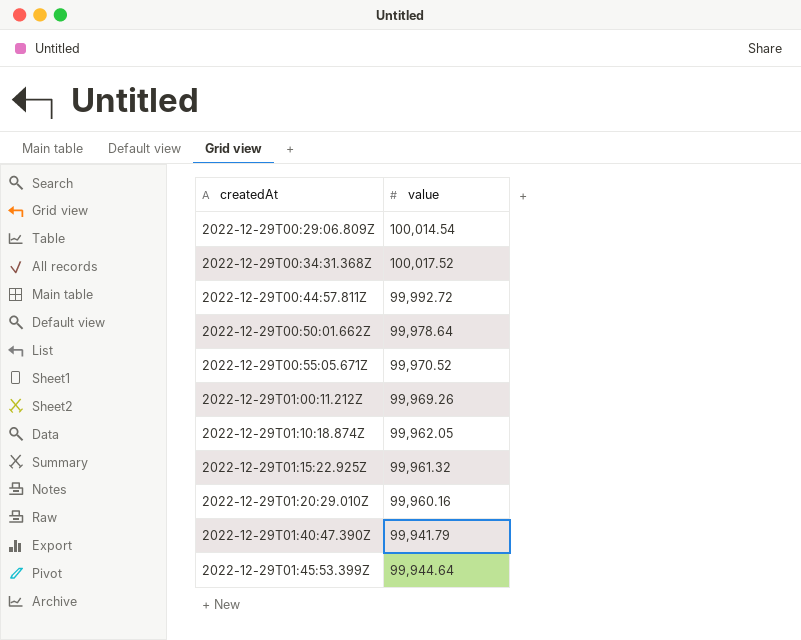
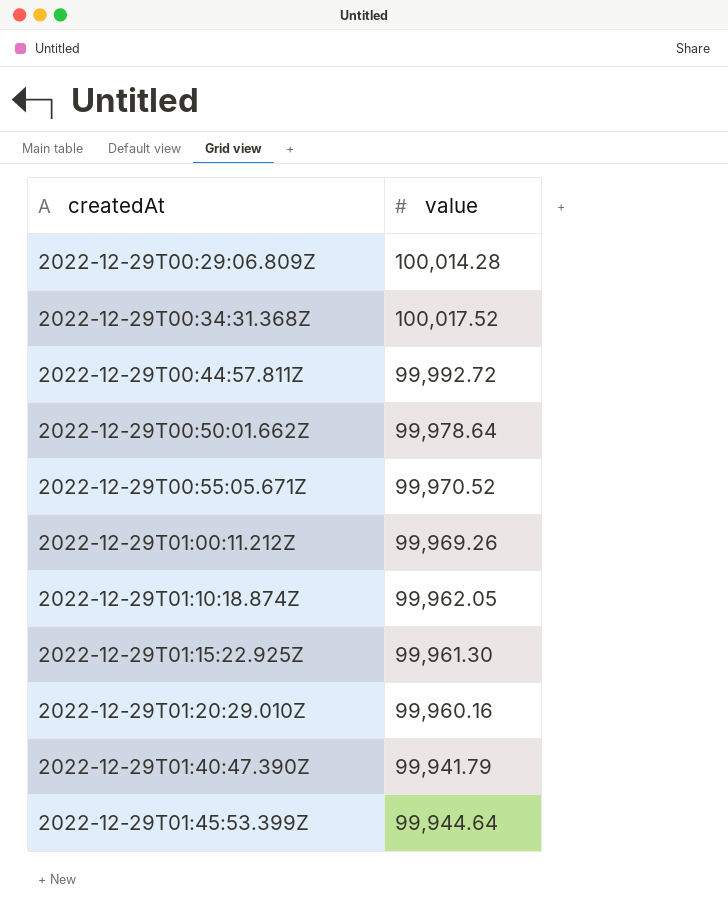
2022-12-29T00:29:06.809Z | value: 100,014.54 -> 100,014.28
2022-12-29T01:15:22.925Z | value: 99,961.32 -> 99,961.30

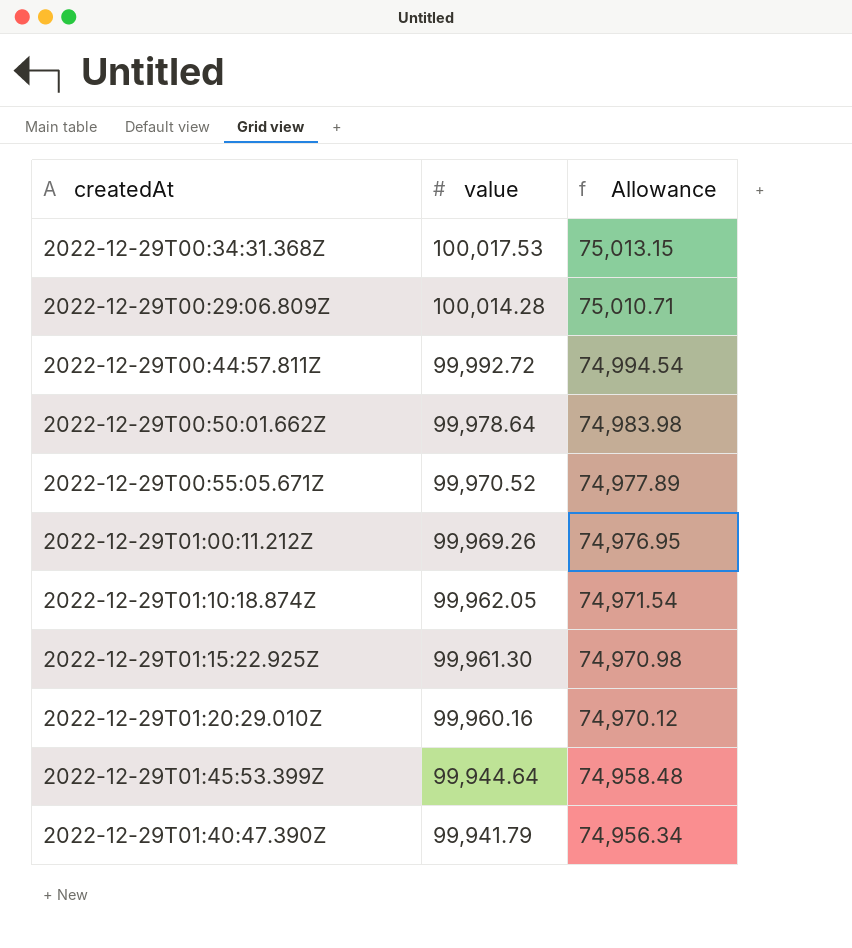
row order: createdAt ascending -> value descending
column Allowance | formula: none -> [value] * 0.75
2022-12-29T00:34:31.368Z | value: 100,017.52 -> 100,017.53

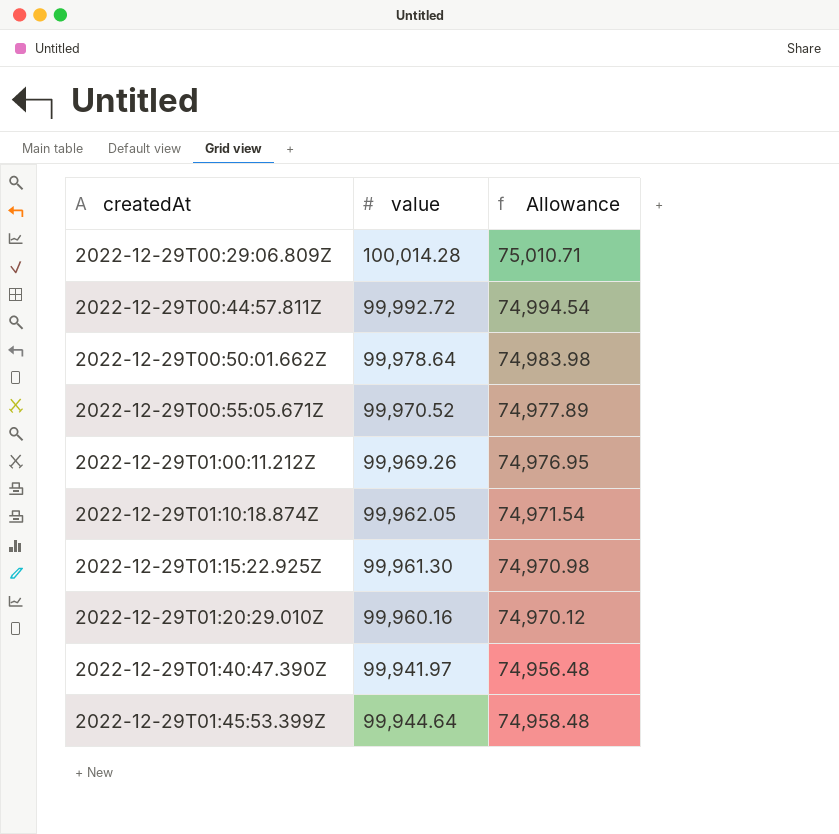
row order: value descending -> createdAt ascending
row 2022-12-29T00:34:31.368Z: 100,017.53 | 75,013.15 -> none
2022-12-29T01:40:47.390Z | value: 99,941.79 -> 99,941.97
2022-12-29T01:40:47.390Z | Allowance: 74,956.34 -> 74,956.48

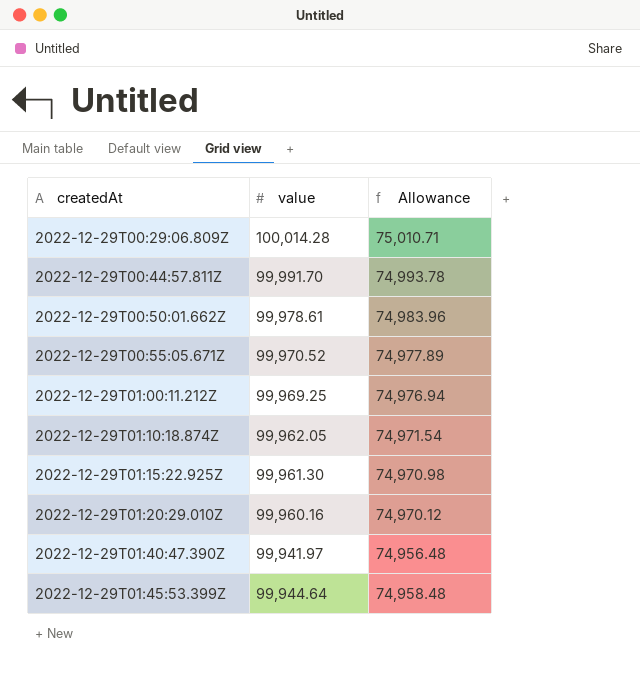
2022-12-29T00:44:57.811Z | value: 99,992.72 -> 99,991.70
2022-12-29T00:44:57.811Z | Allowance: 74,994.54 -> 74,993.78
2022-12-29T00:50:01.662Z | value: 99,978.64 -> 99,978.61
2022-12-29T00:50:01.662Z | Allowance: 74,983.98 -> 74,983.96
2022-12-29T01:00:11.212Z | value: 99,969.26 -> 99,969.25
2022-12-29T01:00:11.212Z | Allowance: 74,976.95 -> 74,976.94

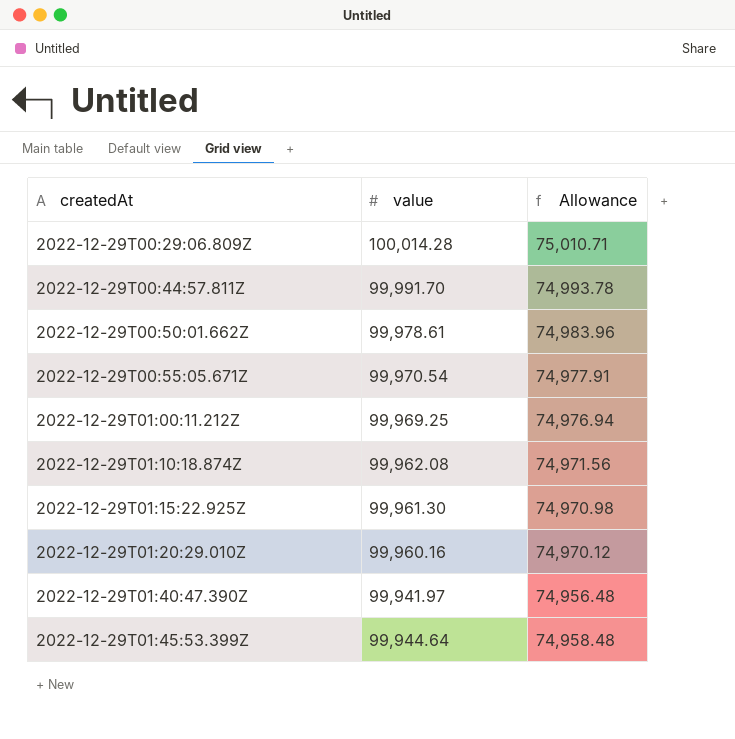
2022-12-29T00:55:05.671Z | value: 99,970.52 -> 99,970.54
2022-12-29T00:55:05.671Z | Allowance: 74,977.89 -> 74,977.91
2022-12-29T01:10:18.874Z | value: 99,962.05 -> 99,962.08
2022-12-29T01:10:18.874Z | Allowance: 74,971.54 -> 74,971.56

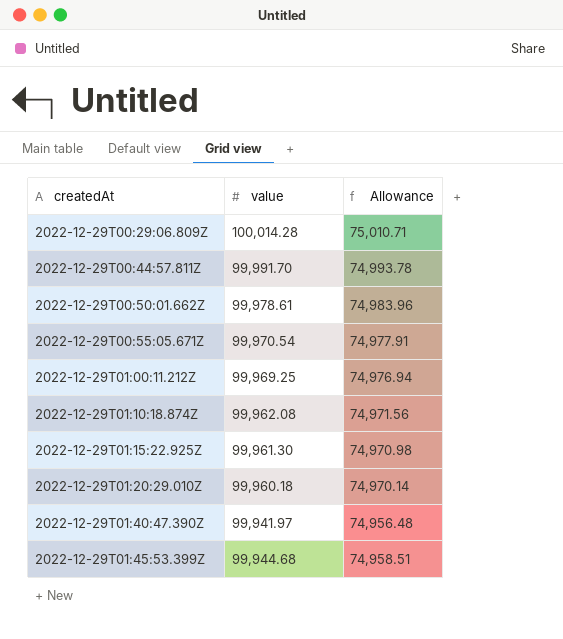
2022-12-29T01:20:29.010Z | value: 99,960.16 -> 99,960.18
2022-12-29T01:20:29.010Z | Allowance: 74,970.12 -> 74,970.14
2022-12-29T01:45:53.399Z | value: 99,944.64 -> 99,944.68
2022-12-29T01:45:53.399Z | Allowance: 74,958.48 -> 74,958.51

